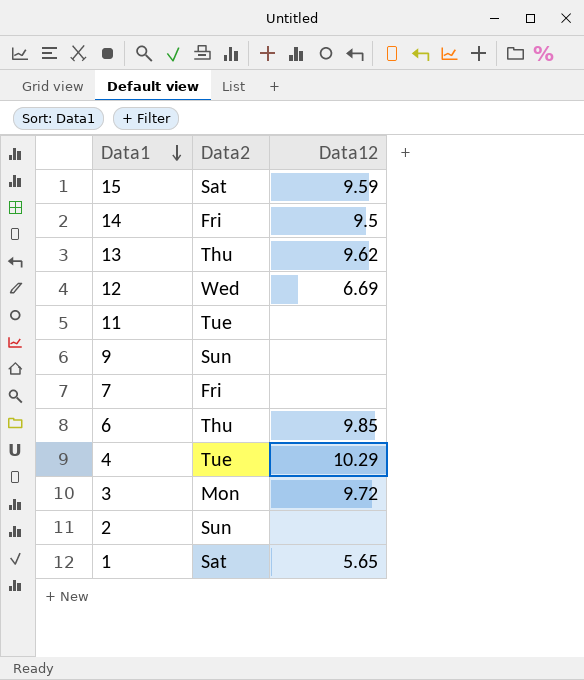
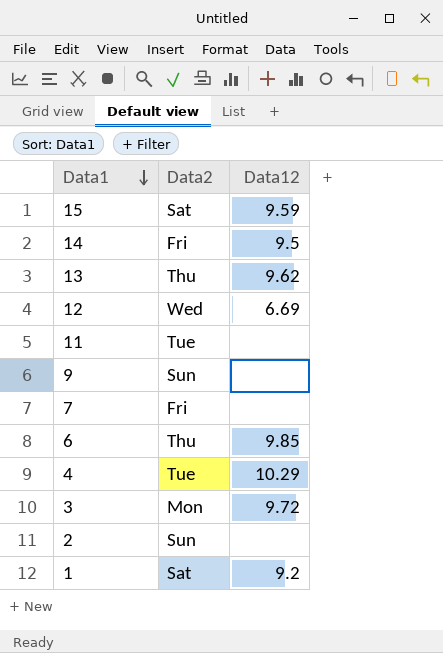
1 | Data12: 5.65 -> 9.2

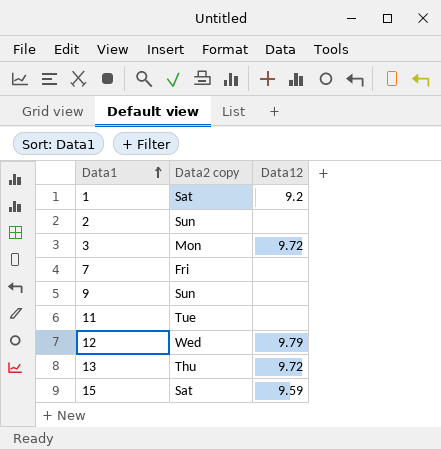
row order: Data1 descending -> Data1 ascending
column name: Data2 -> Data2 copy
row 14: Fri | 9.5 -> none
row 6: Thu | 9.85 -> none
row 4: Tue | 10.29 -> none
12 | Data12: 6.69 -> 9.79
13 | Data12: 9.62 -> 9.72

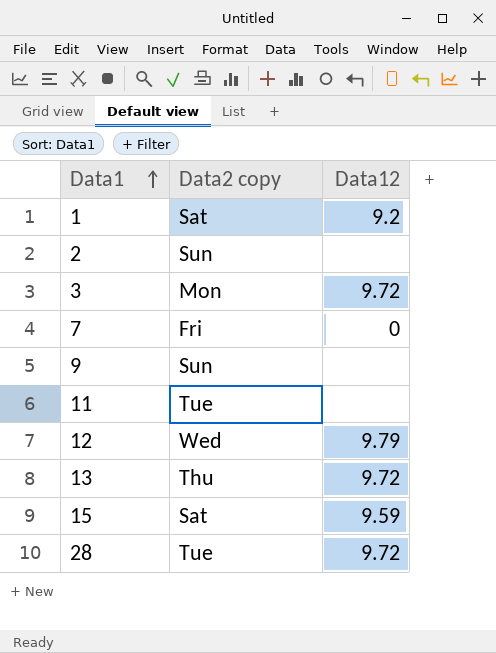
7 | Data12: none -> 0
row 28: none -> Tue | 9.72

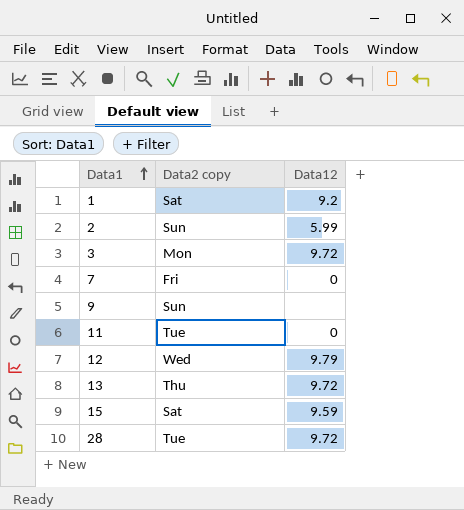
2 | Data12: none -> 5.99
11 | Data12: none -> 0

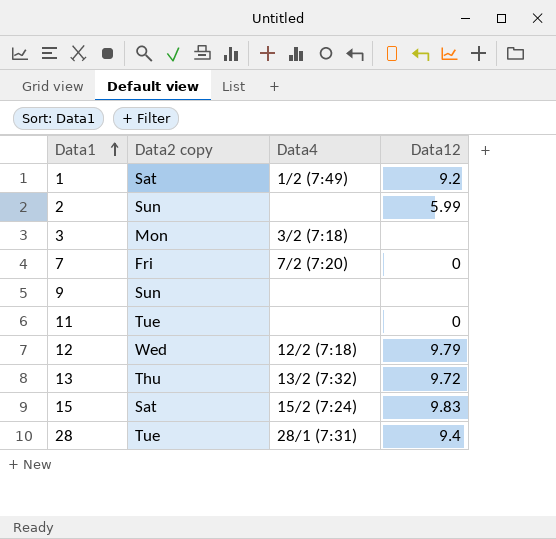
column Data4 | position: none -> 3
3 | Data12: 9.72 -> none
15 | Data12: 9.59 -> 9.83
28 | Data12: 9.72 -> 9.4

